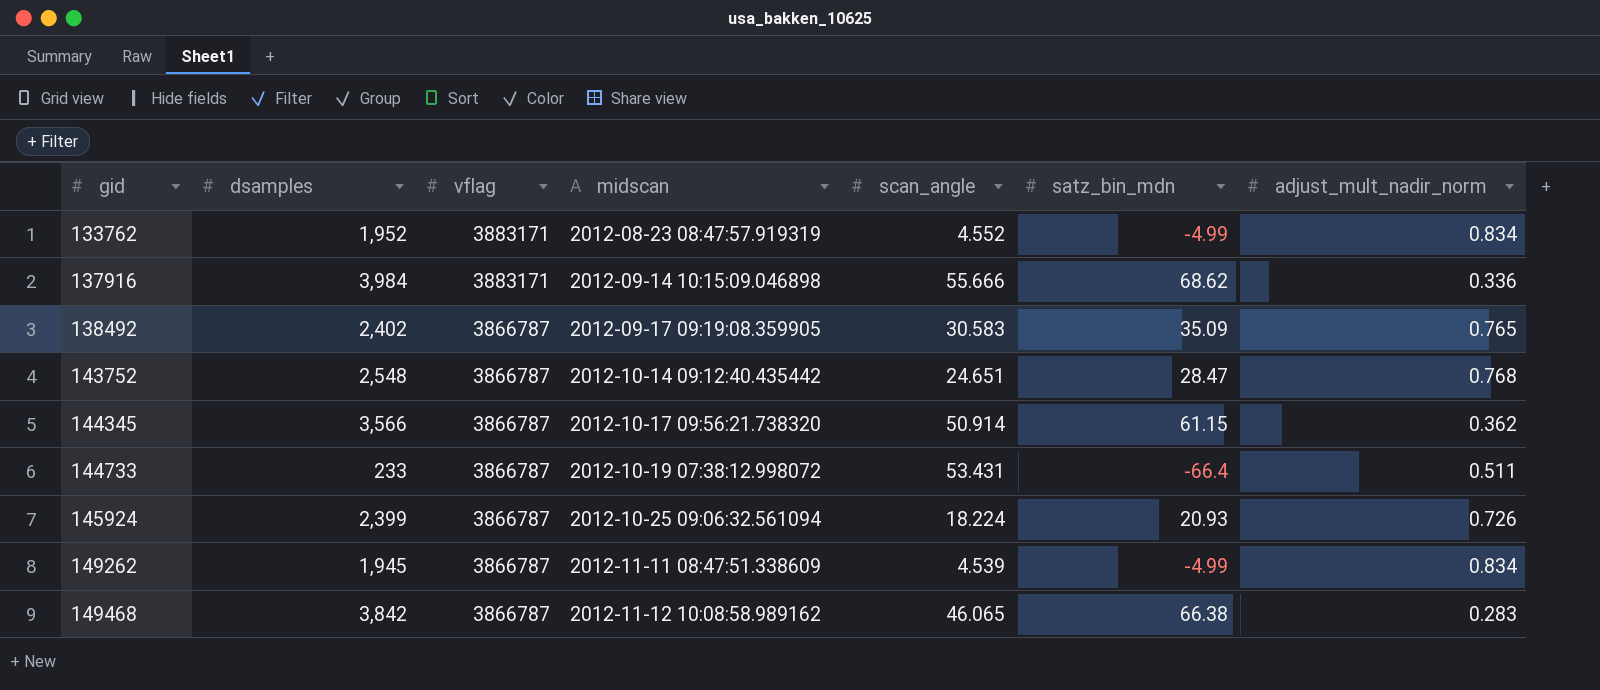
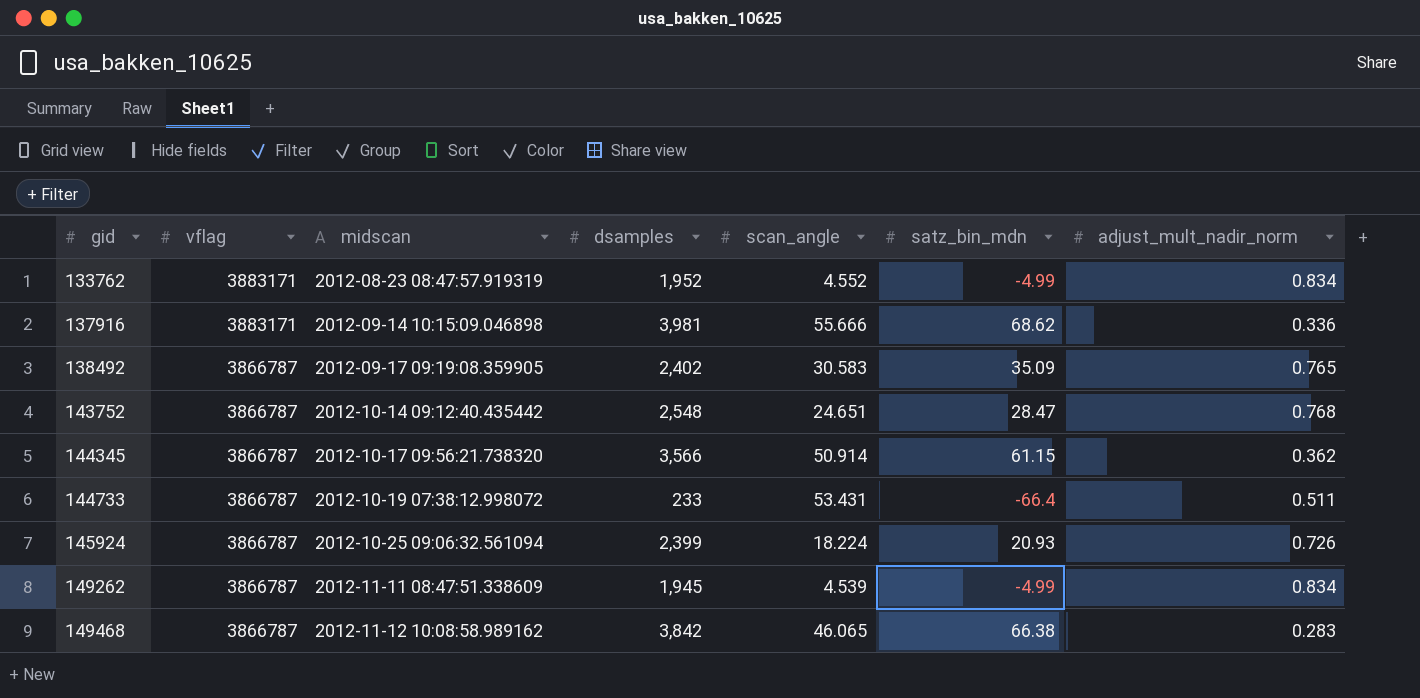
column dsamples | position: 2 -> 4
137916 | dsamples: 3,984 -> 3,981

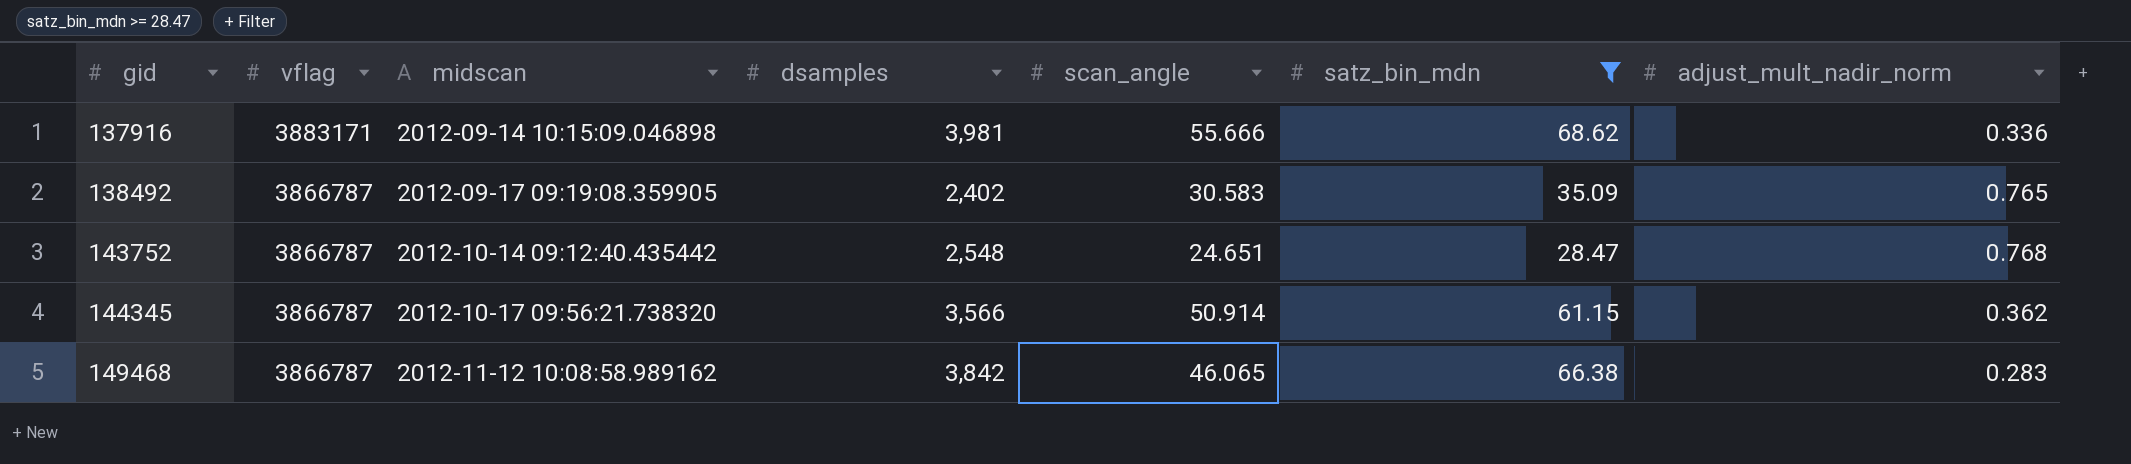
filter: none -> satz_bin_mdn >= 28.47

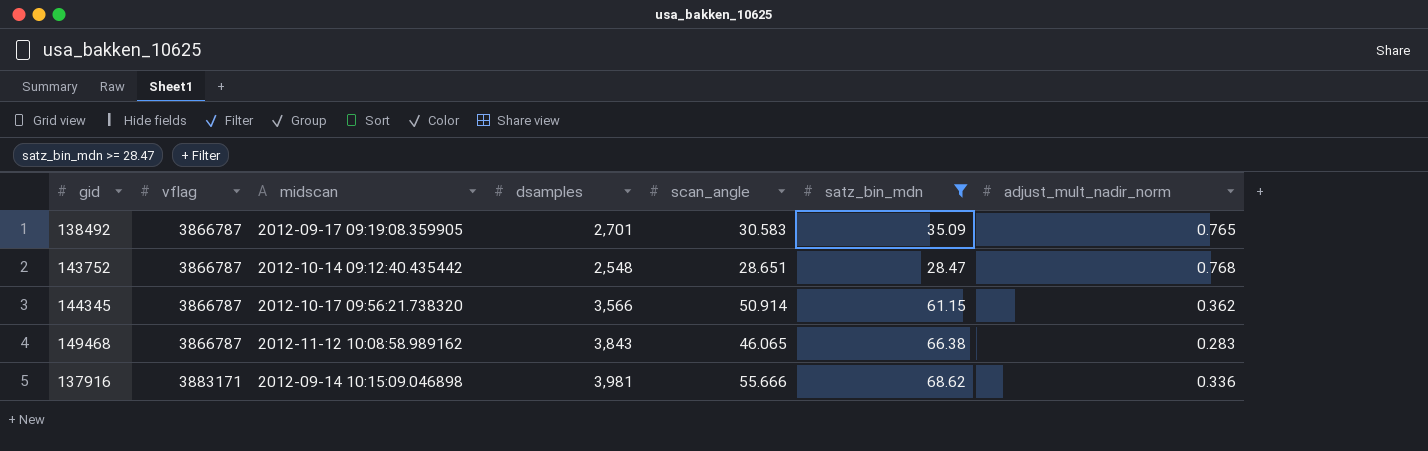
row order: gid ascending -> vflag ascending
138492 | dsamples: 2,402 -> 2,701
143752 | scan_angle: 24.651 -> 28.651
149468 | dsamples: 3,842 -> 3,843

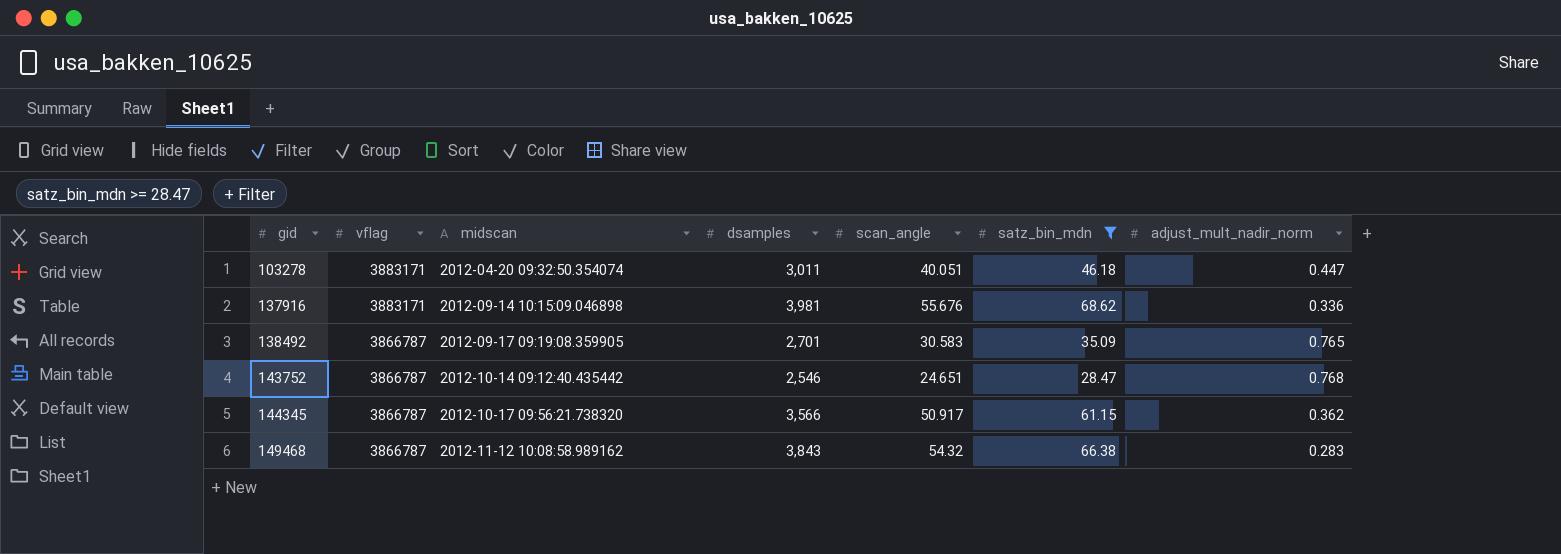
row order: vflag ascending -> gid ascending
row 103278: none -> 3883171 | 2012-04-20 09:32:50.354074 | 3,011 | 40.051 | 46.18 | 0.447
137916 | scan_angle: 55.666 -> 55.676
143752 | dsamples: 2,548 -> 2,546
143752 | scan_angle: 28.651 -> 24.651
144345 | scan_angle: 50.914 -> 50.917
149468 | scan_angle: 46.065 -> 54.32

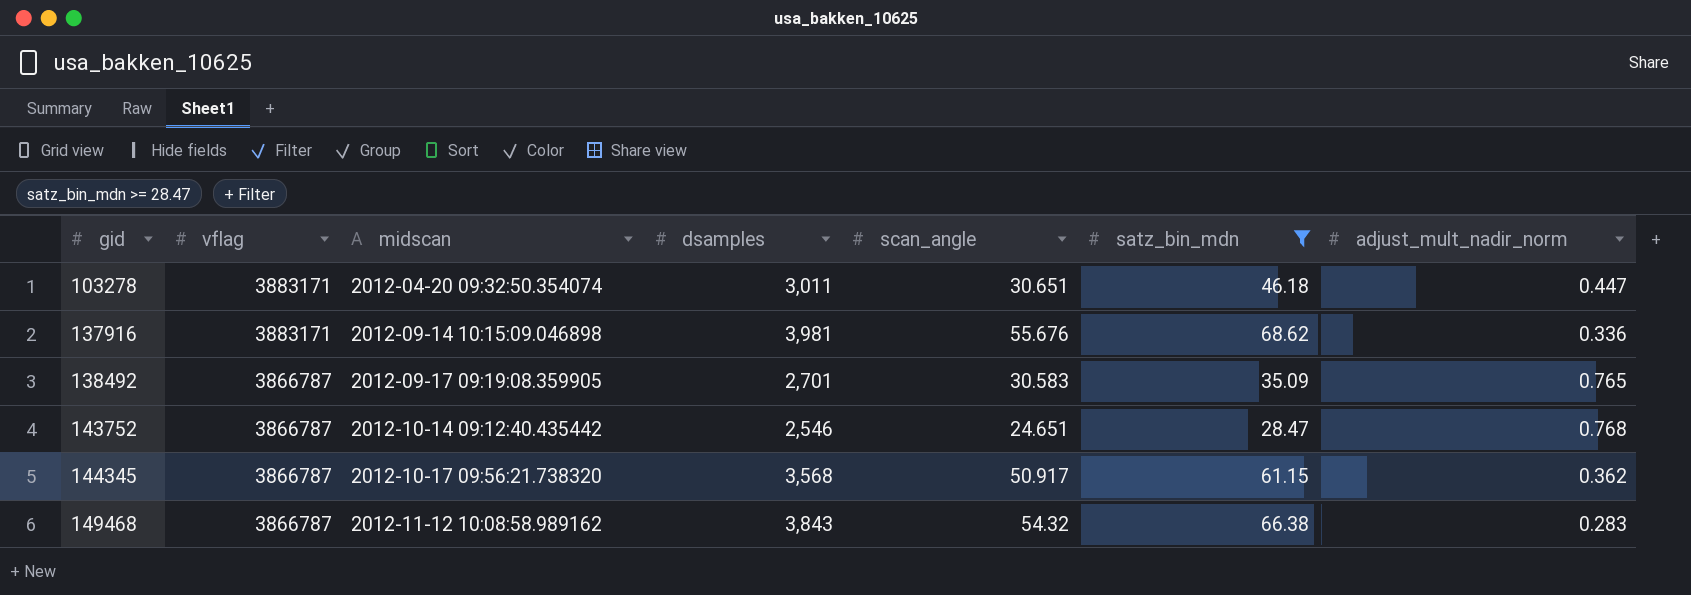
103278 | scan_angle: 40.051 -> 30.651
144345 | dsamples: 3,566 -> 3,568

